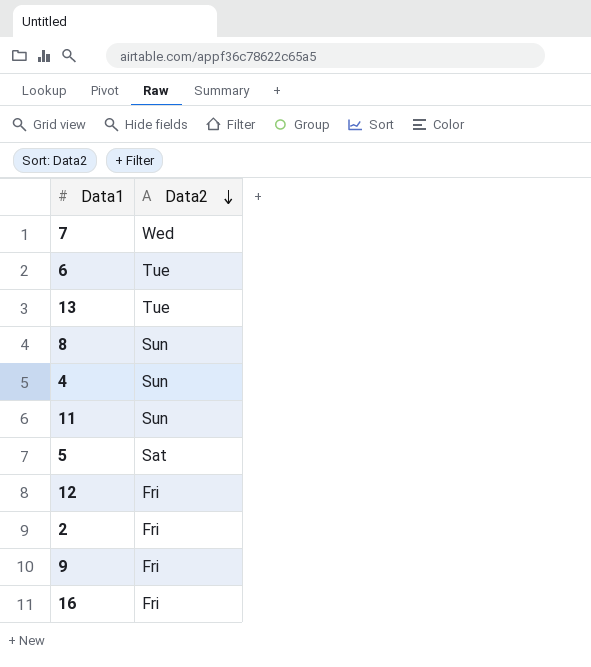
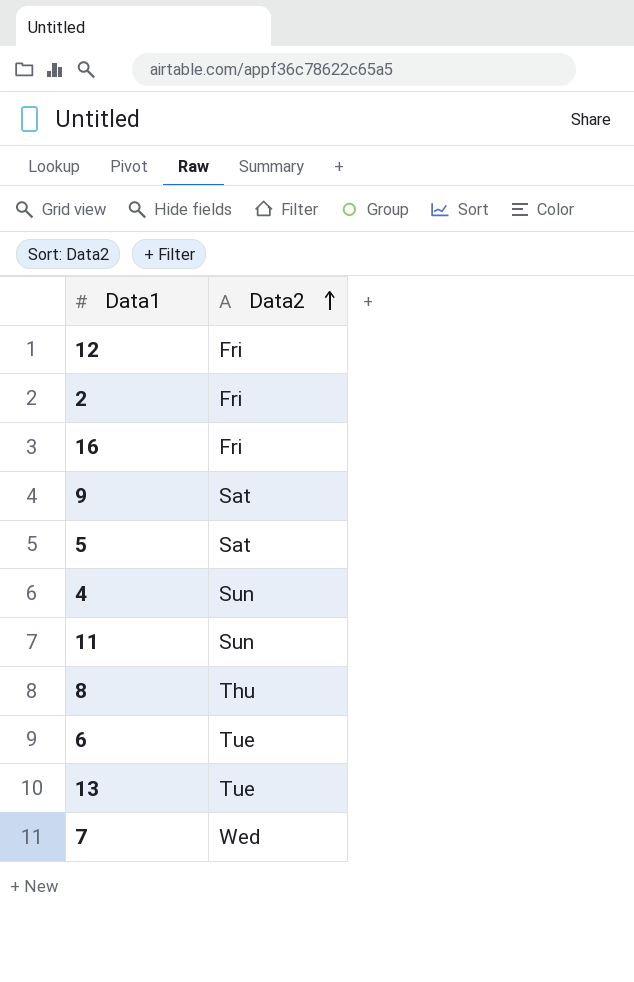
row order: Data2 descending -> Data2 ascending
9 | Data2: Fri -> Sat
8 | Data2: Sun -> Thu

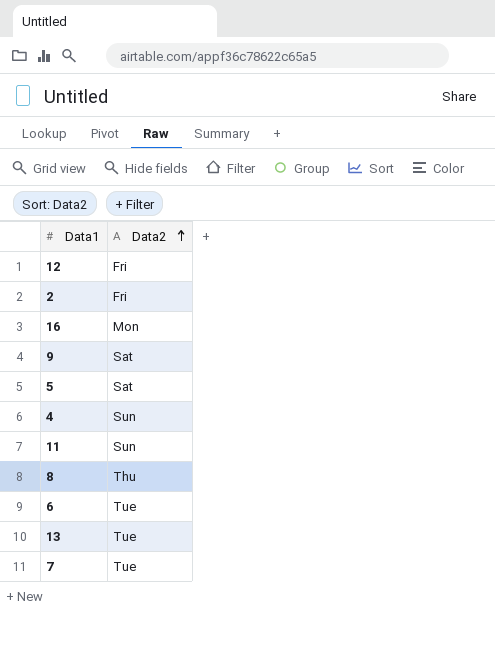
16 | Data2: Fri -> Mon
7 | Data2: Wed -> Tue

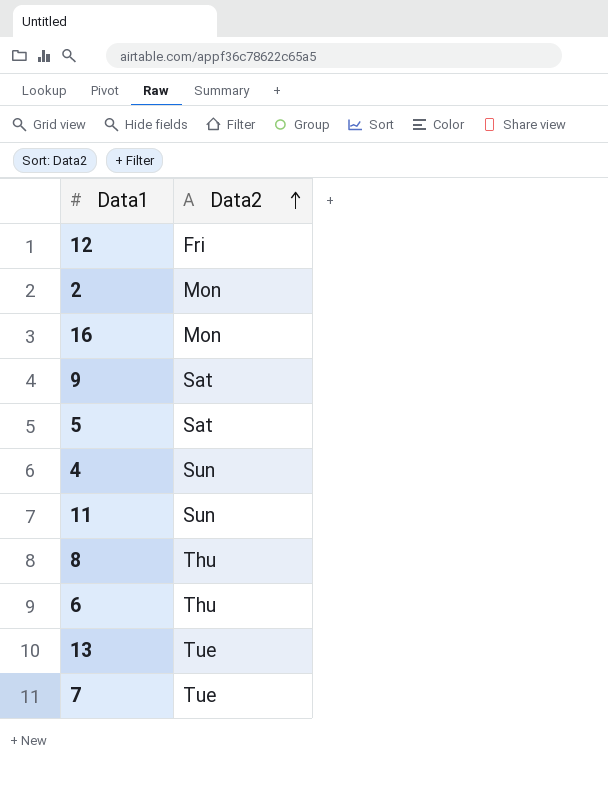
2 | Data2: Fri -> Mon
6 | Data2: Tue -> Thu

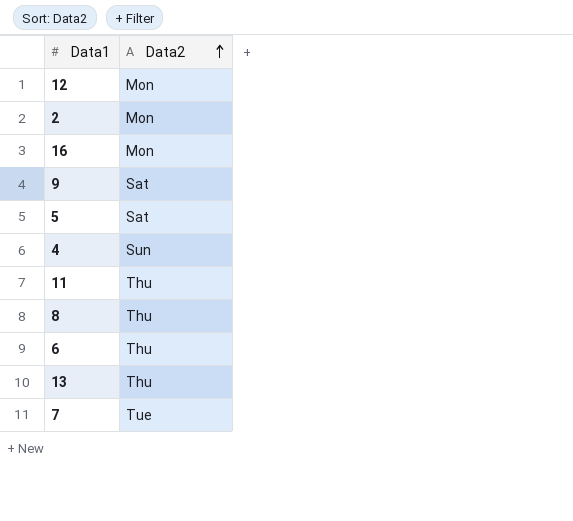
12 | Data2: Fri -> Mon
11 | Data2: Sun -> Thu
13 | Data2: Tue -> Thu

